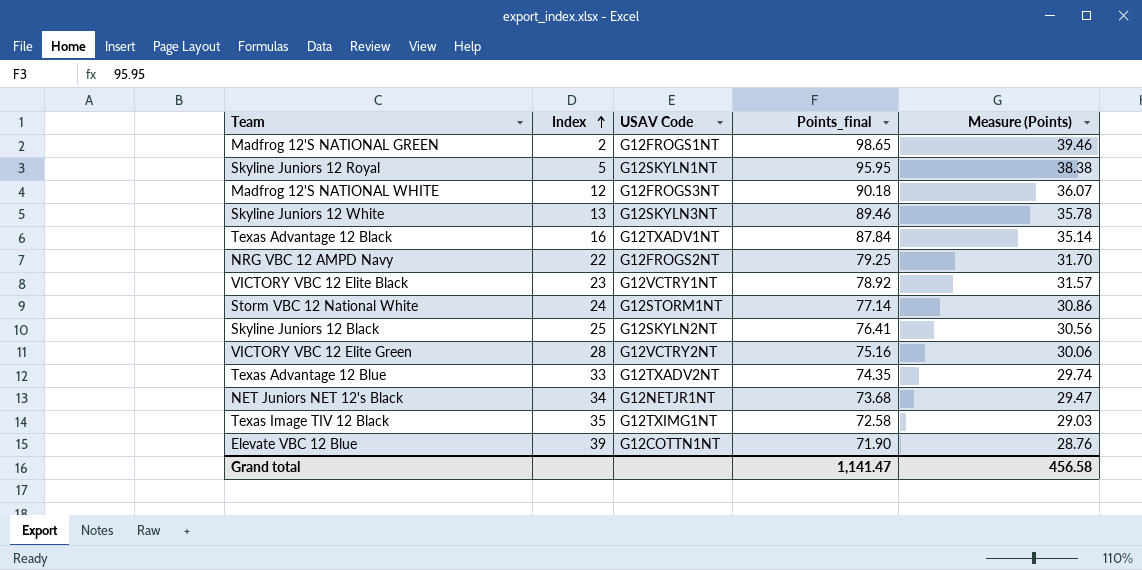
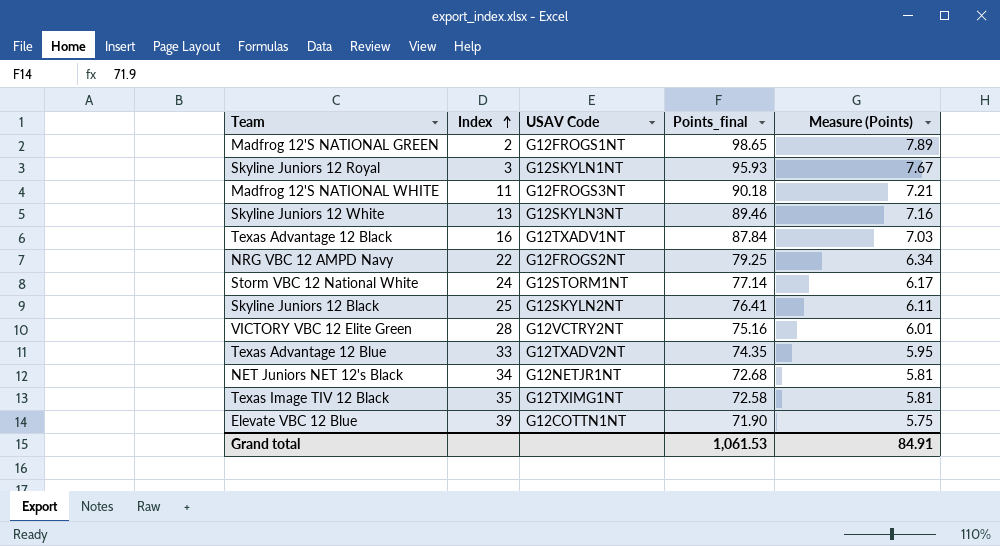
column Measure (Points) | formula: [Points_final] * 0.4 -> [Points_final] * 0.08
row VICTORY VBC 12 Elite Black: 23 | G12VCTRY1NT | 78.92 | 31.57 -> none
Skyline Juniors 12 Royal | Index: 5 -> 3
Skyline Juniors 12 Royal | Points_final: 95.95 -> 95.93
Madfrog 12'S NATIONAL WHITE | Index: 12 -> 11
NET Juniors NET 12's Black | Points_final: 73.68 -> 72.68
Grand total | Points_final: 1,141.47 -> 1,061.53
Grand total | Measure (Points): 456.58 -> 84.91

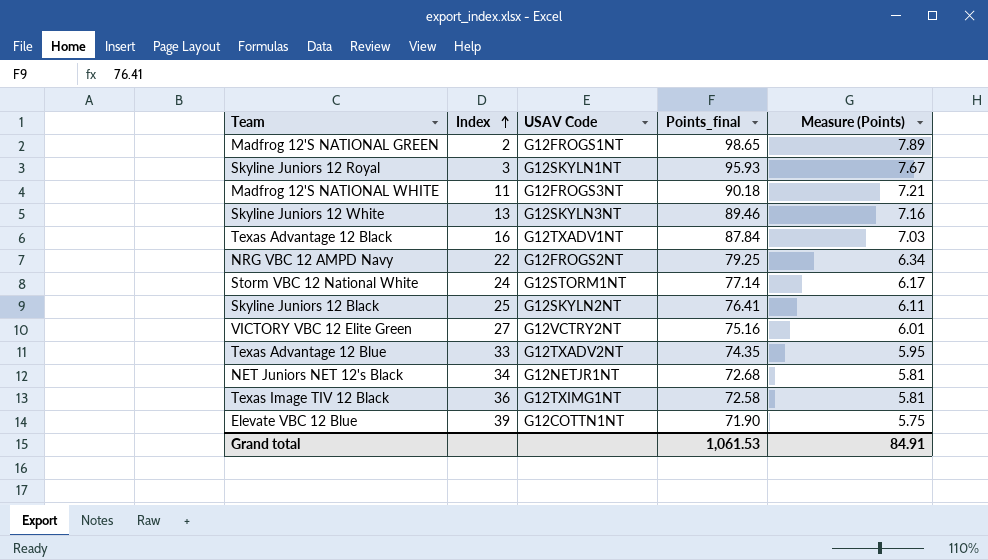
VICTORY VBC 12 Elite Green | Index: 28 -> 27
Texas Image TIV 12 Black | Index: 35 -> 36

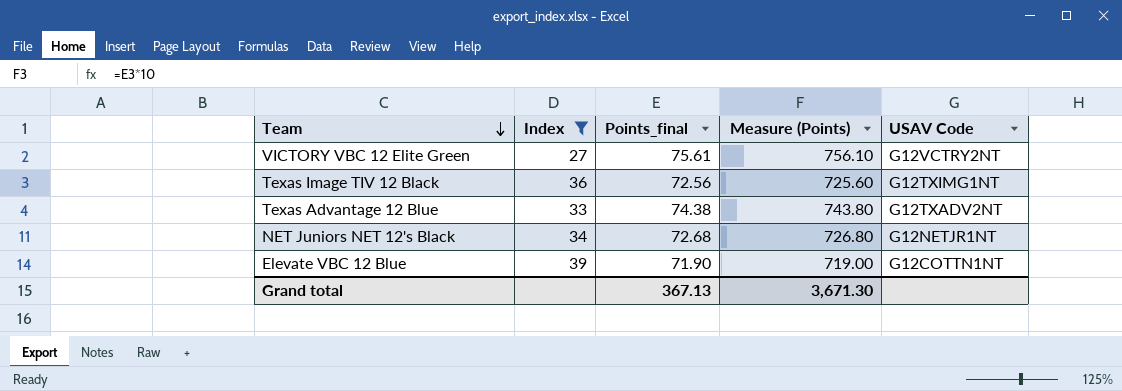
filter: none -> Index >= 27
row order: Index ascending -> Team descending
column Measure (Points) | formula: [Points_final] * 0.08 -> [Points_final] * 10
column USAV Code | position: 3 -> 5
VICTORY VBC 12 Elite Green | Points_final: 75.16 -> 75.61
Texas Image TIV 12 Black | Points_final: 72.58 -> 72.56
Texas Advantage 12 Blue | Points_final: 74.35 -> 74.38
Grand total | Points_final: 1,061.53 -> 367.13
Grand total | Measure (Points): 84.91 -> 3,671.30

